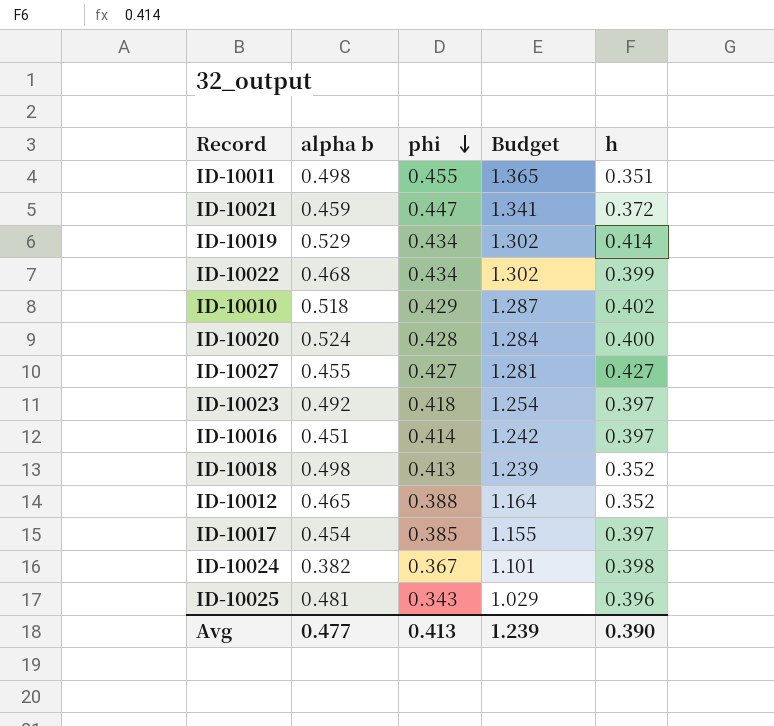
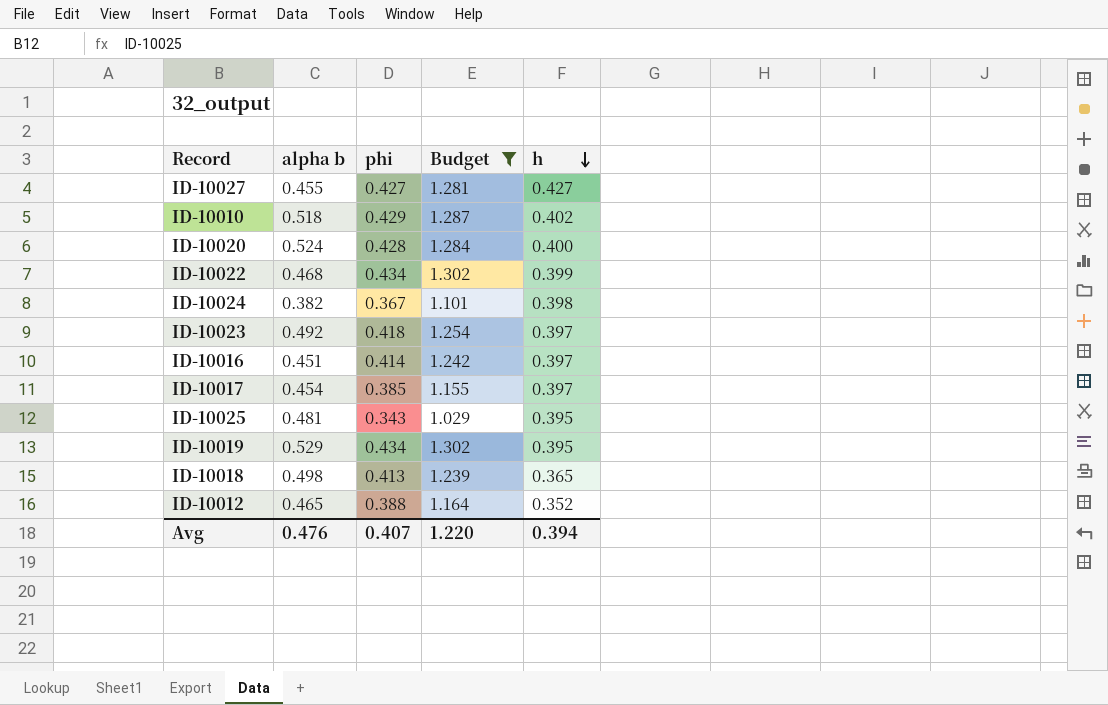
filter: none -> Budget <= 1.302
row order: phi descending -> h descending
ID-10025 | h: 0.396 -> 0.395
ID-10019 | h: 0.414 -> 0.395
ID-10018 | h: 0.352 -> 0.365
Avg | alpha b: 0.477 -> 0.476
Avg | phi: 0.413 -> 0.407
Avg | Budget: 1.239 -> 1.220
Avg | h: 0.390 -> 0.394

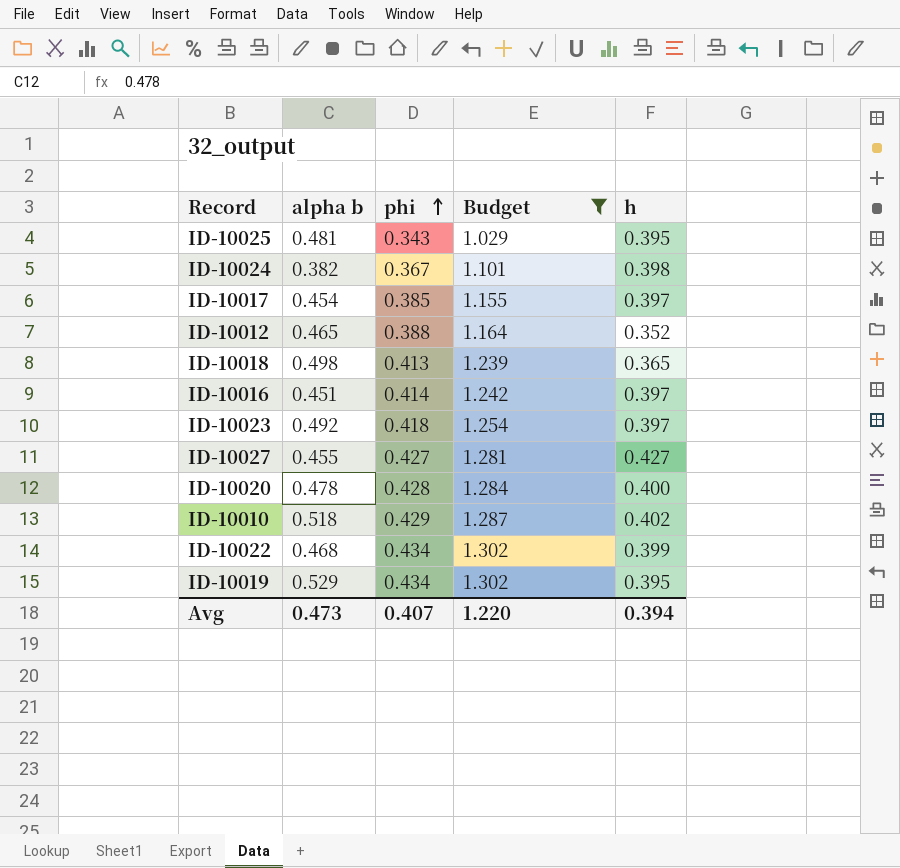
row order: h descending -> phi ascending
ID-10020 | alpha b: 0.524 -> 0.478
Avg | alpha b: 0.476 -> 0.473

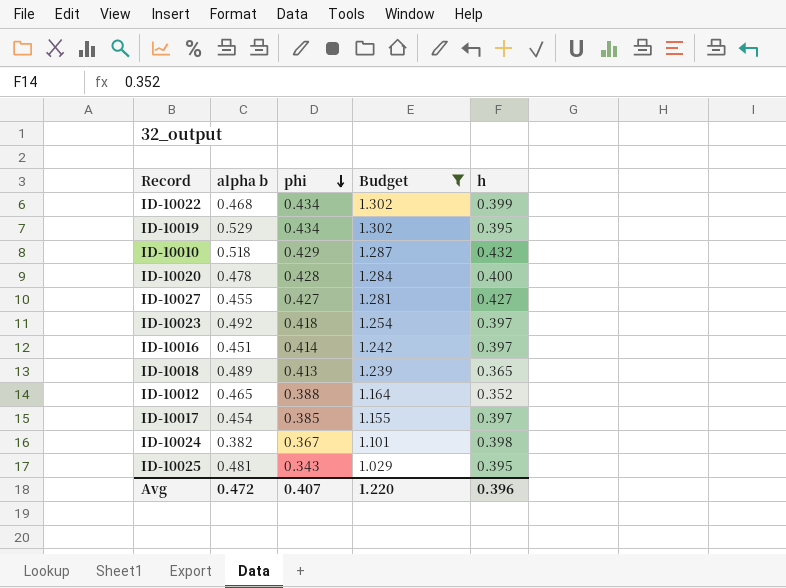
row order: phi ascending -> phi descending
ID-10010 | h: 0.402 -> 0.432
ID-10018 | alpha b: 0.498 -> 0.489
Avg | alpha b: 0.473 -> 0.472
Avg | h: 0.394 -> 0.396

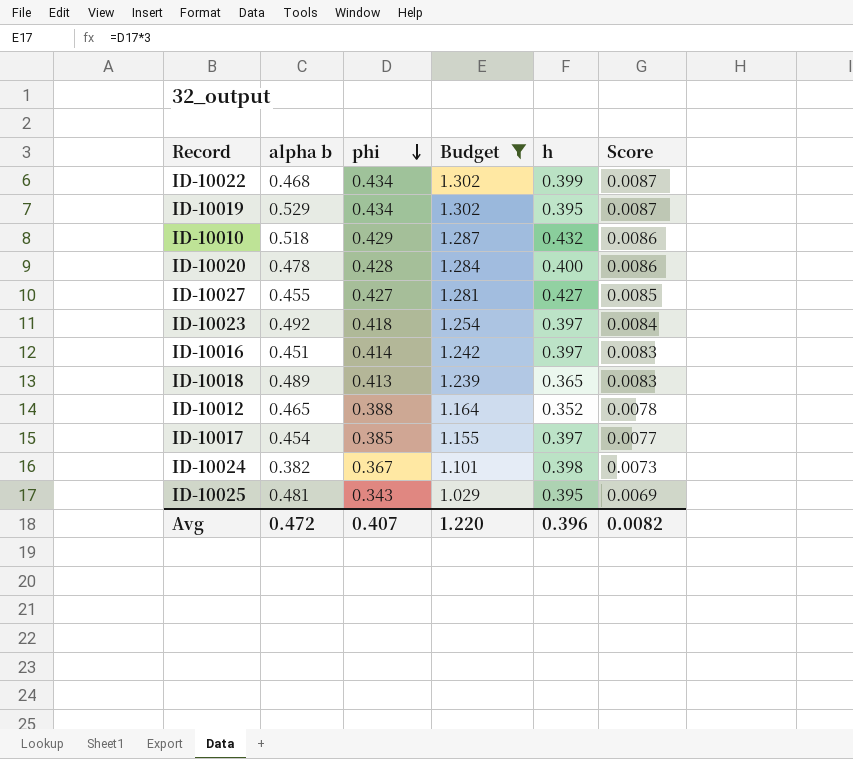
column Score | formula: none -> [phi] * 0.02

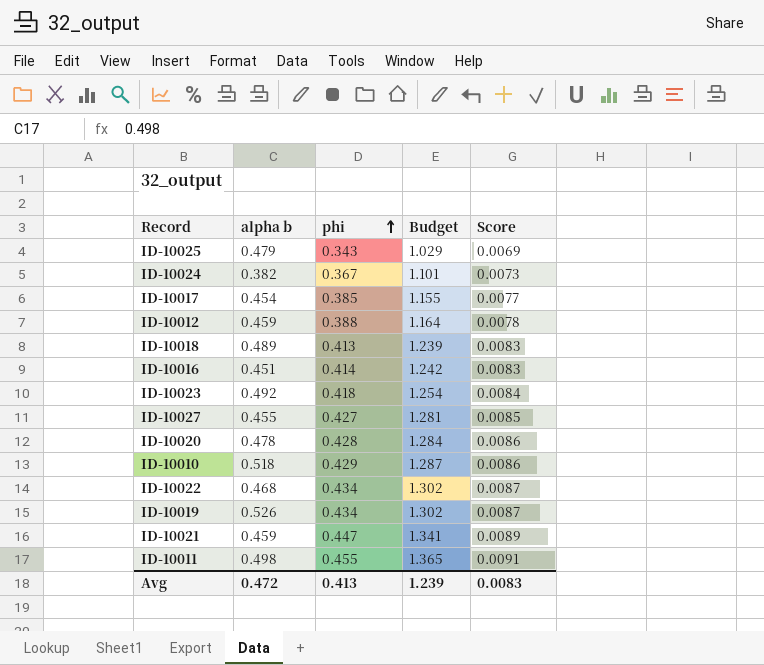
filter: Budget <= 1.302 -> none
row order: phi descending -> phi ascending
column h | position: 5 -> none
ID-10025 | alpha b: 0.481 -> 0.479
ID-10012 | alpha b: 0.465 -> 0.459
ID-10019 | alpha b: 0.529 -> 0.526
Avg | phi: 0.407 -> 0.413
Avg | Budget: 1.220 -> 1.239
Avg | Score: 0.0082 -> 0.0083

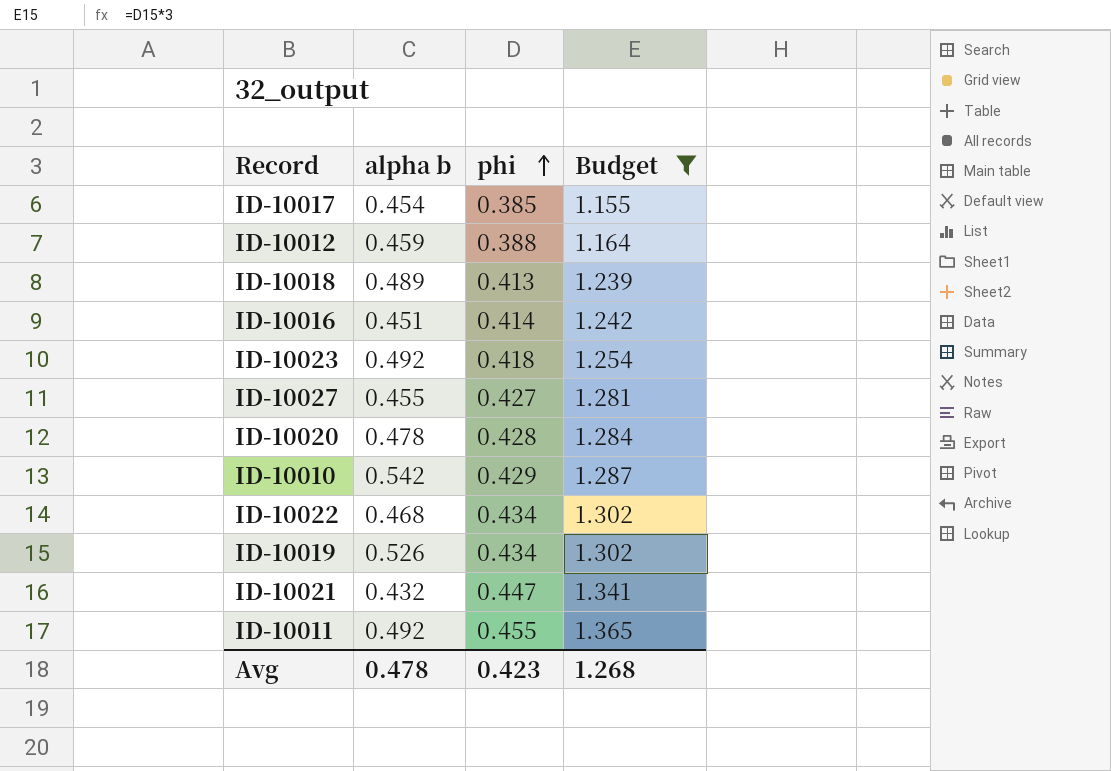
filter: none -> Budget >= 1.155
column Score | formula: [phi] * 0.02 -> none
ID-10010 | alpha b: 0.518 -> 0.542
ID-10021 | alpha b: 0.459 -> 0.432
ID-10011 | alpha b: 0.498 -> 0.492
Avg | alpha b: 0.472 -> 0.478
Avg | phi: 0.413 -> 0.423
Avg | Budget: 1.239 -> 1.268

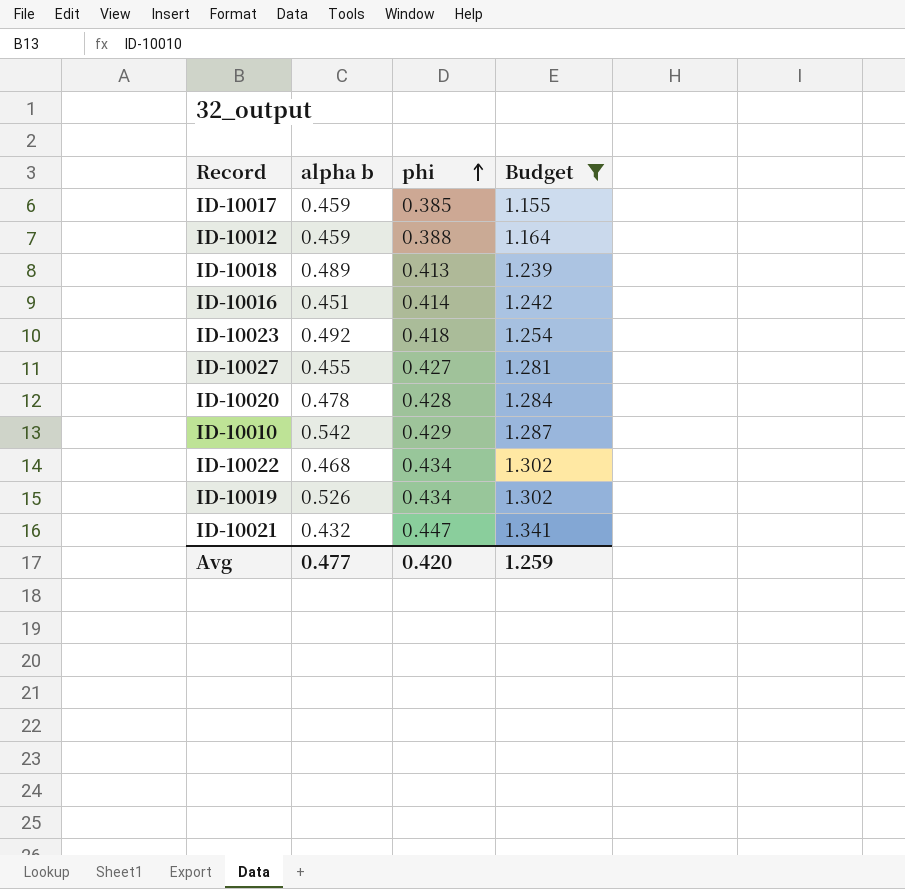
row ID-10011: 0.492 | 0.455 | 1.365 -> none
ID-10017 | alpha b: 0.454 -> 0.459
Avg | alpha b: 0.478 -> 0.477
Avg | phi: 0.423 -> 0.420
Avg | Budget: 1.268 -> 1.259

